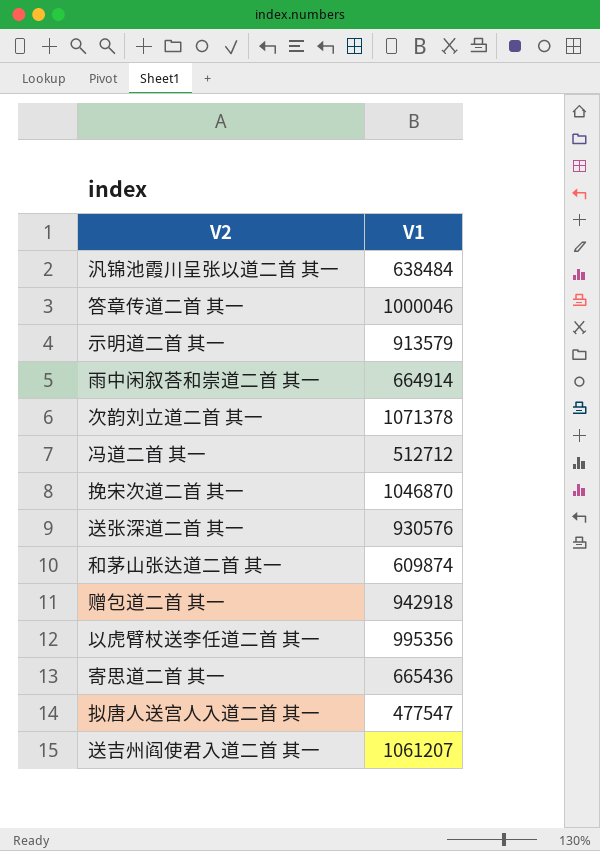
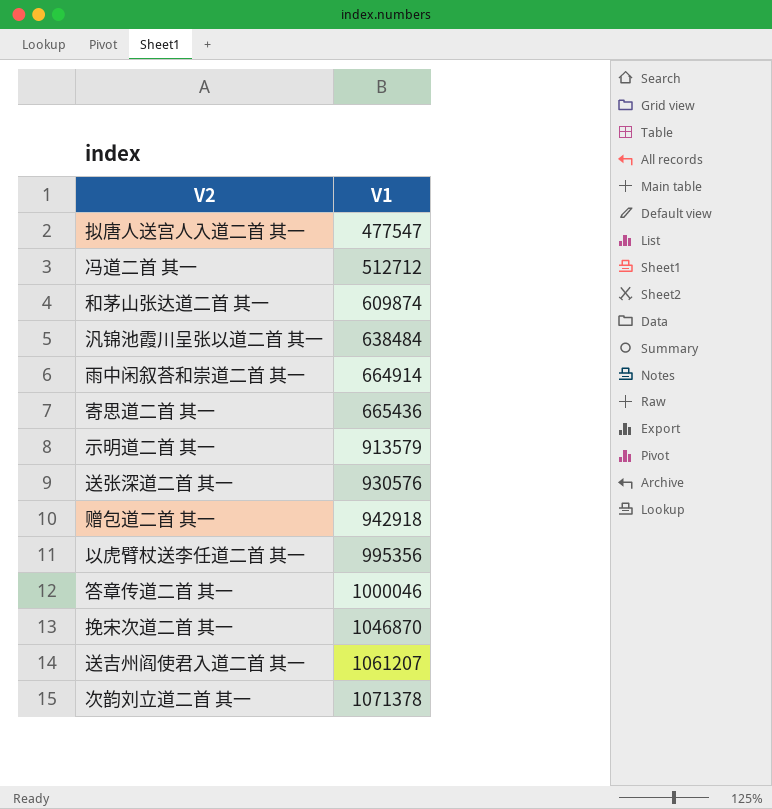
row order: none -> V1 ascending

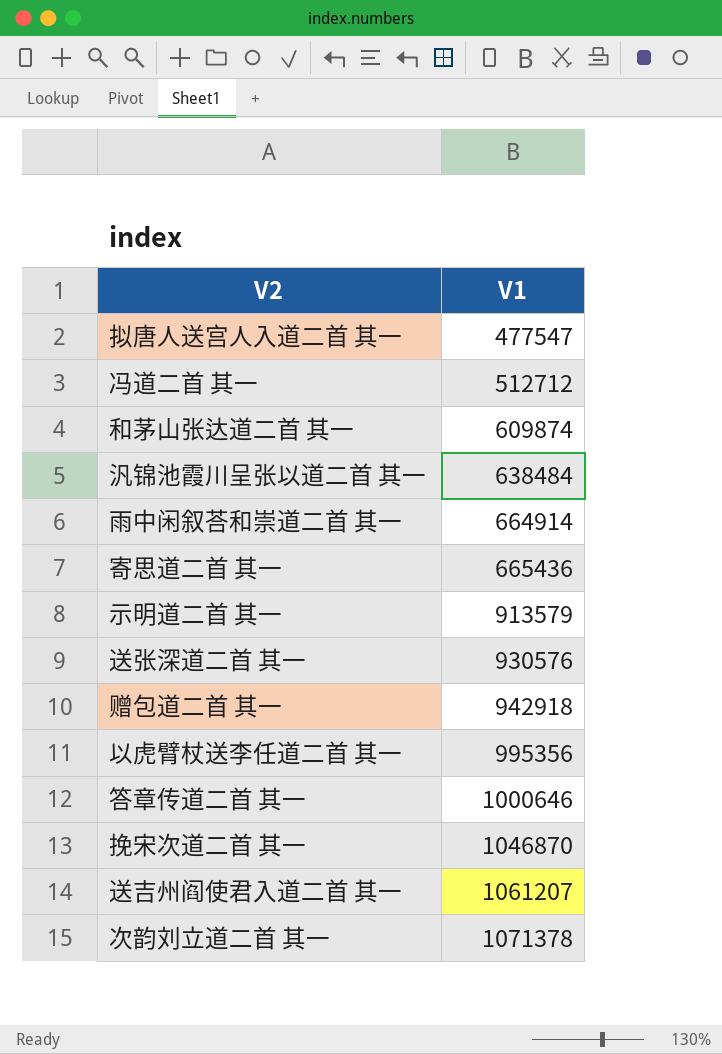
答章传道二首 其一 | V1: 1000046 -> 1000646

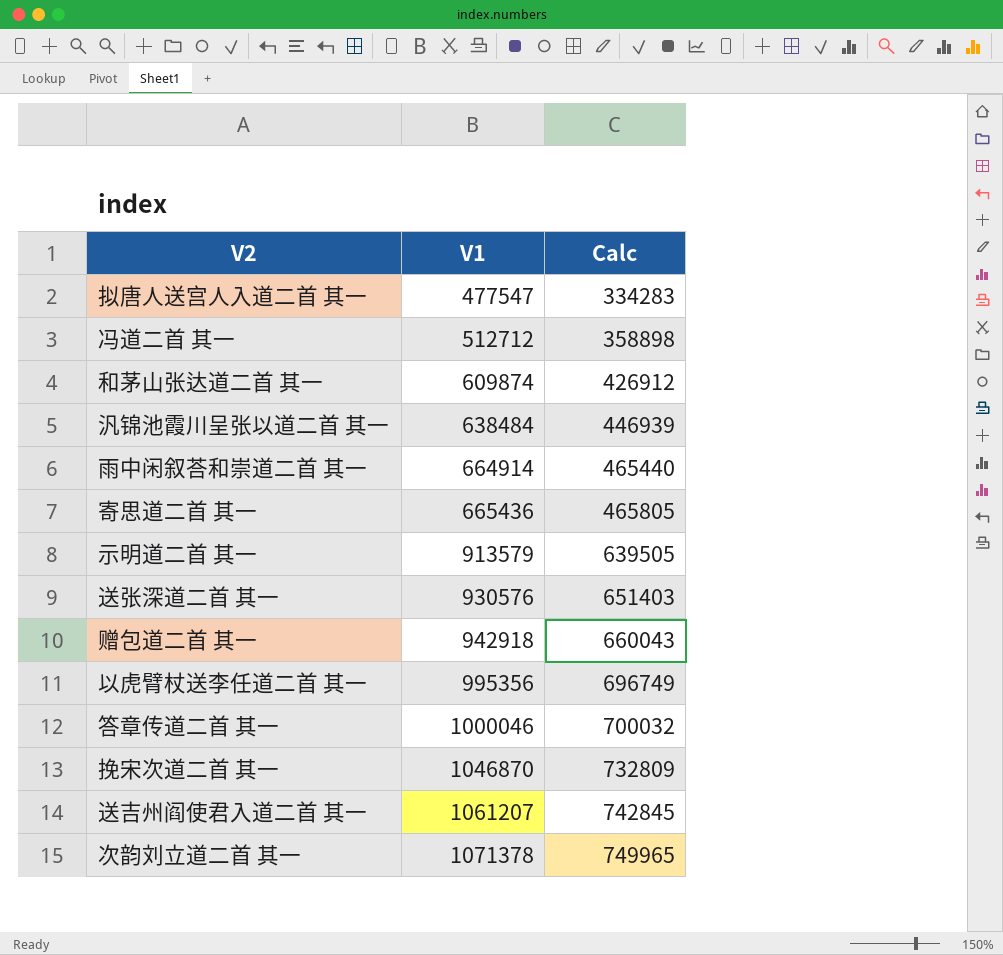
column Calc | formula: none -> [V1] * 0.7
答章传道二首 其一 | V1: 1000646 -> 1000046

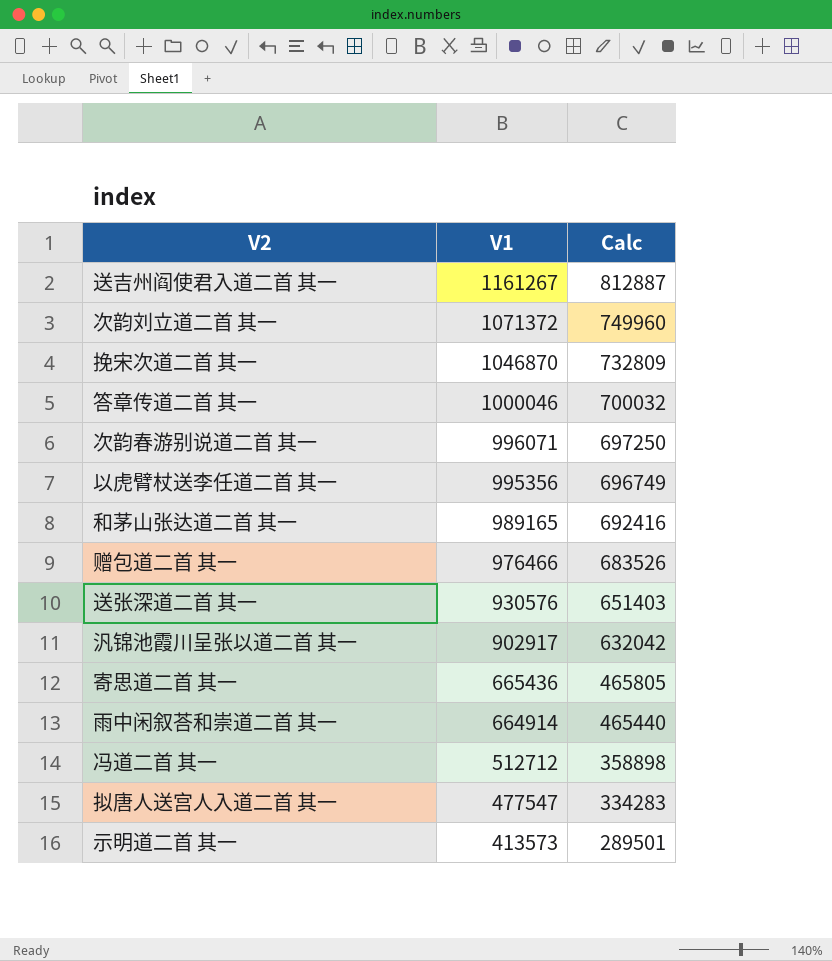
row order: V1 ascending -> V1 descending
送吉州阎使君入道二首 其一 | V1: 1061207 -> 1161267
送吉州阎使君入道二首 其一 | Calc: 742845 -> 812887
次韵刘立道二首 其一 | V1: 1071378 -> 1071372
次韵刘立道二首 其一 | Calc: 749965 -> 749960
row 次韵春游别说道二首 其一: none -> 996071 | 697250
和茅山张达道二首 其一 | V1: 609874 -> 989165
和茅山张达道二首 其一 | Calc: 426912 -> 692416
赠包道二首 其一 | V1: 942918 -> 976466
赠包道二首 其一 | Calc: 660043 -> 683526
汎锦池霞川呈张以道二首 其一 | V1: 638484 -> 902917
汎锦池霞川呈张以道二首 其一 | Calc: 446939 -> 632042
示明道二首 其一 | V1: 913579 -> 413573
示明道二首 其一 | Calc: 639505 -> 289501

